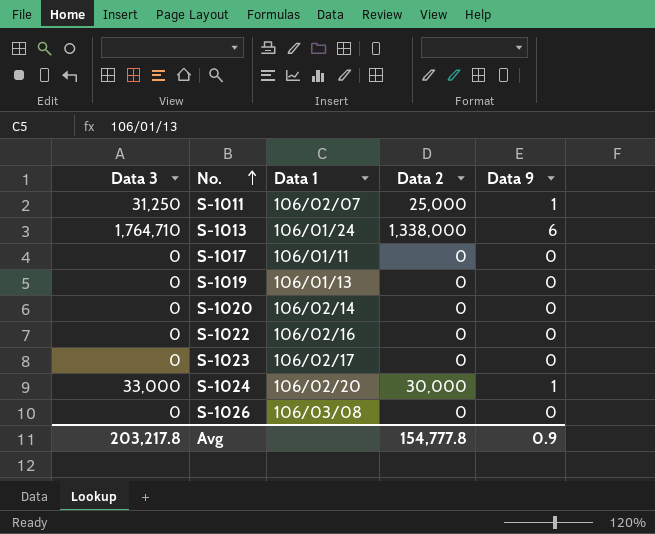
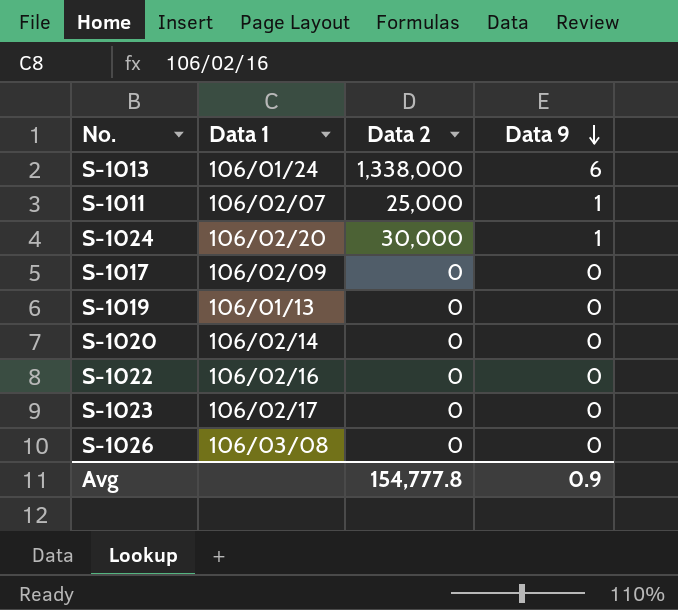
row order: No. ascending -> Data 9 descending
column Data 3 | position: 1 -> none
S-1017 | Data 1: 106/01/11 -> 106/02/09

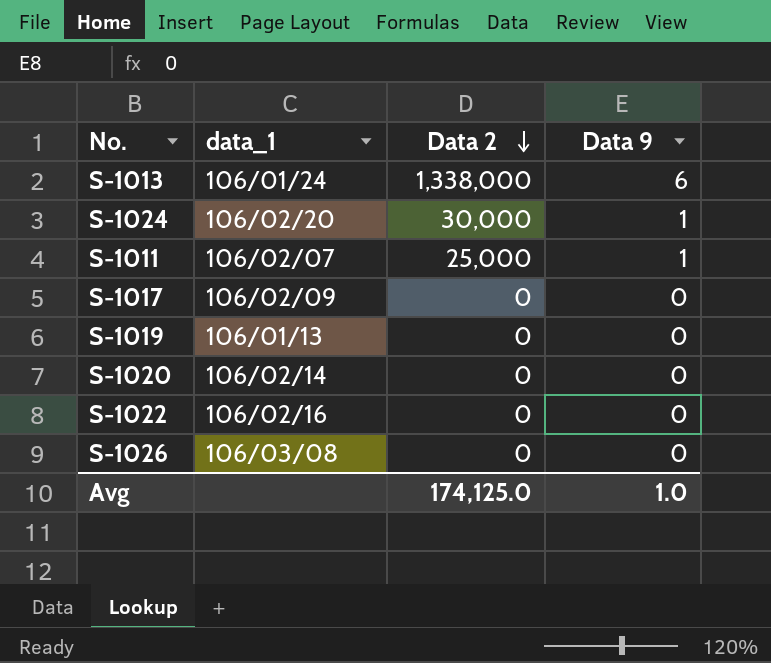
row order: Data 9 descending -> Data 2 descending
column name: Data 1 -> data_1
row S-1023: 106/02/17 | 0 | 0 -> none
Avg | Data 2: 154,777.8 -> 174,125.0
Avg | Data 9: 0.9 -> 1.0

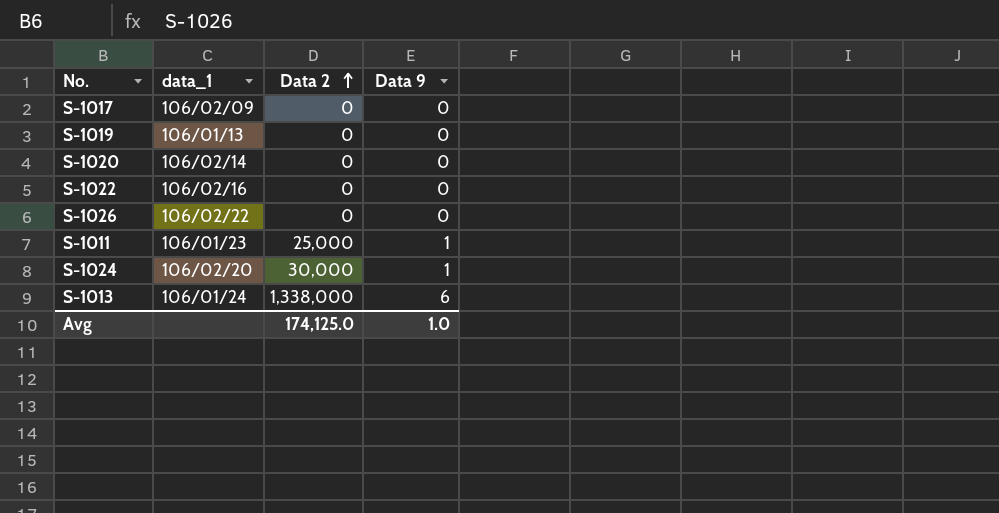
row order: Data 2 descending -> Data 2 ascending
S-1026 | data_1: 106/03/08 -> 106/02/22
S-1011 | data_1: 106/02/07 -> 106/01/23

